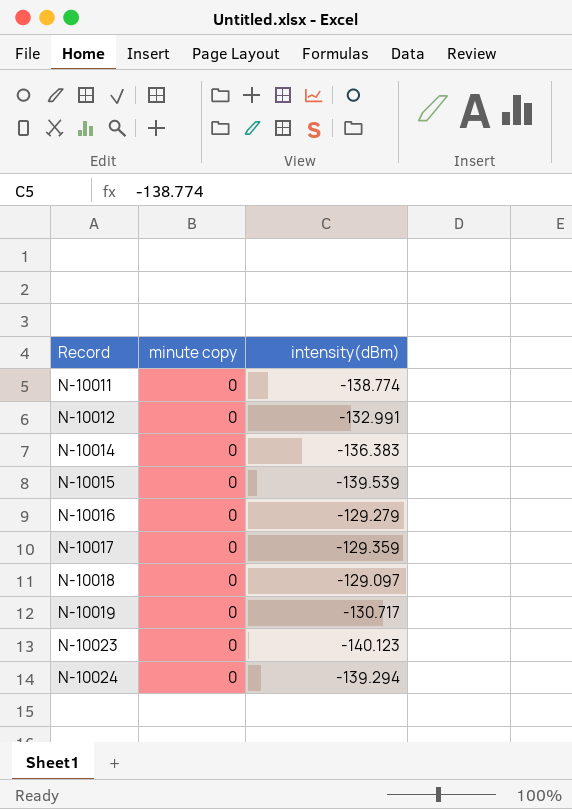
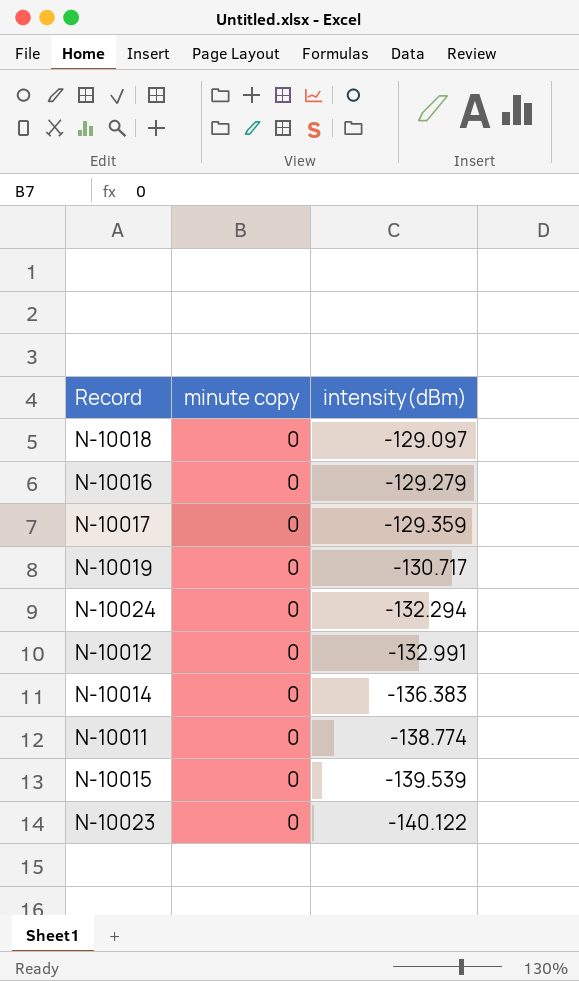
row order: Record ascending -> intensity(dBm) descending
N-10024 | intensity(dBm): -139.294 -> -132.294
N-10023 | intensity(dBm): -140.123 -> -140.122

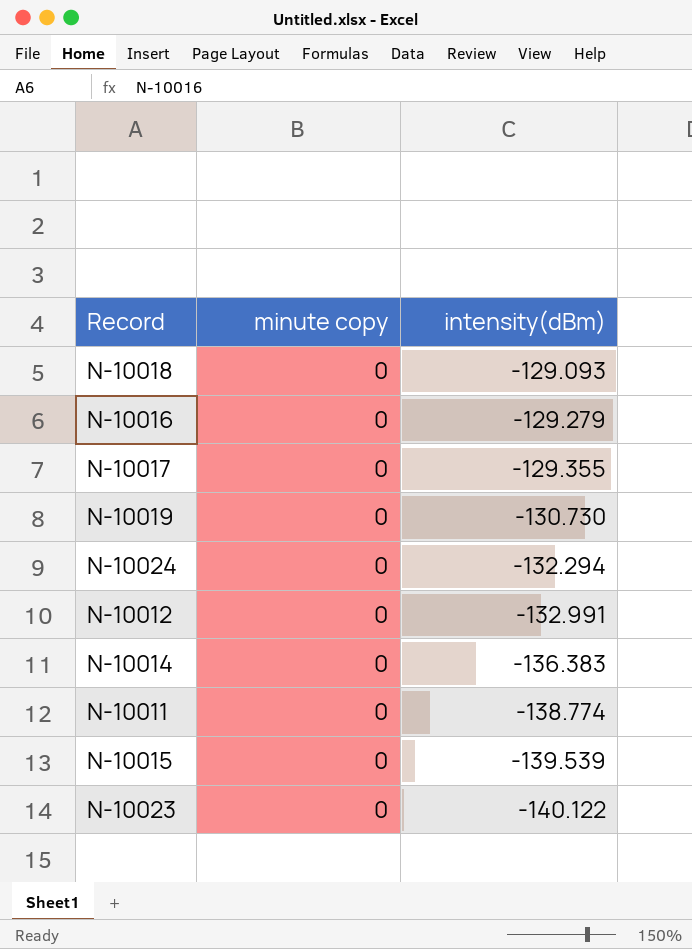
N-10018 | intensity(dBm): -129.097 -> -129.093
N-10017 | intensity(dBm): -129.359 -> -129.355
N-10019 | intensity(dBm): -130.717 -> -130.730

